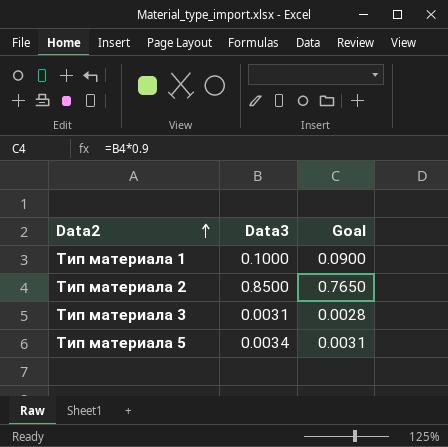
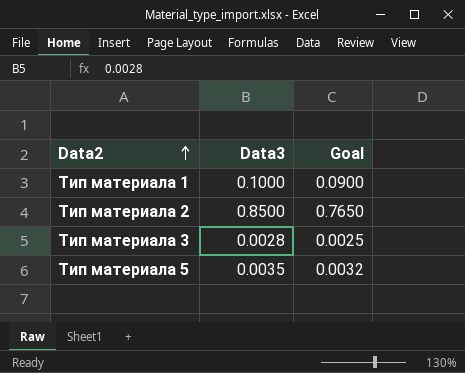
Тип материала 3 | Data3: 0.0031 -> 0.0028
Тип материала 3 | Goal: 0.0028 -> 0.0025
Тип материала 5 | Data3: 0.0034 -> 0.0035
Тип материала 5 | Goal: 0.0031 -> 0.0032

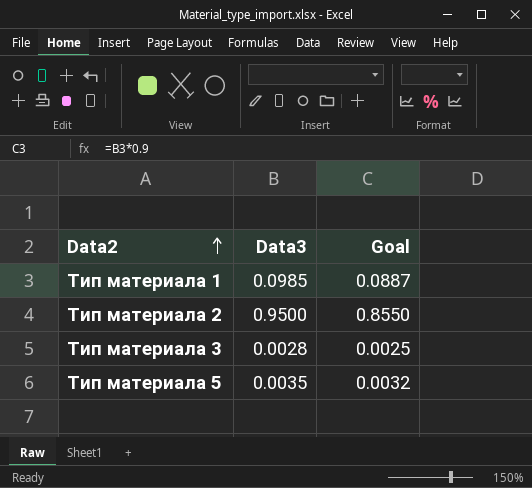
Тип материала 1 | Data3: 0.1000 -> 0.0985
Тип материала 1 | Goal: 0.0900 -> 0.0887
Тип материала 2 | Data3: 0.8500 -> 0.9500
Тип материала 2 | Goal: 0.7650 -> 0.8550

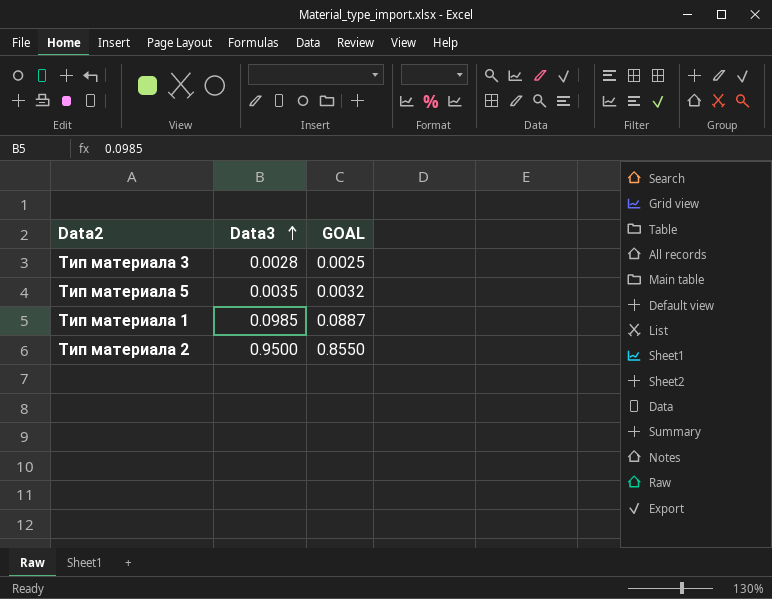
row order: Data2 ascending -> Data3 ascending
column name: Goal -> GOAL

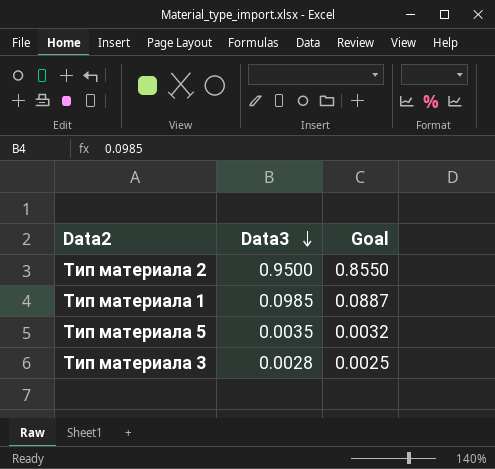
row order: Data3 ascending -> Data3 descending
column name: GOAL -> Goal

